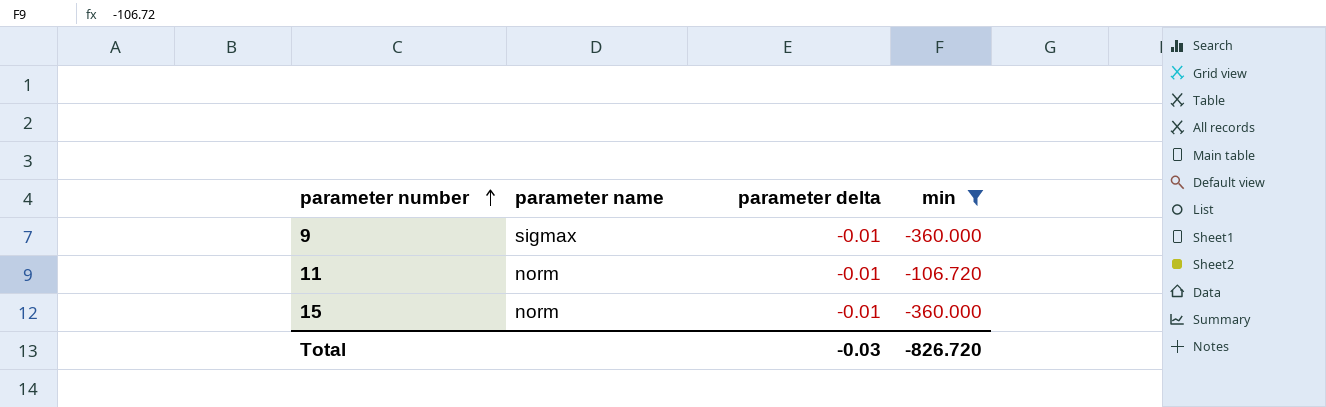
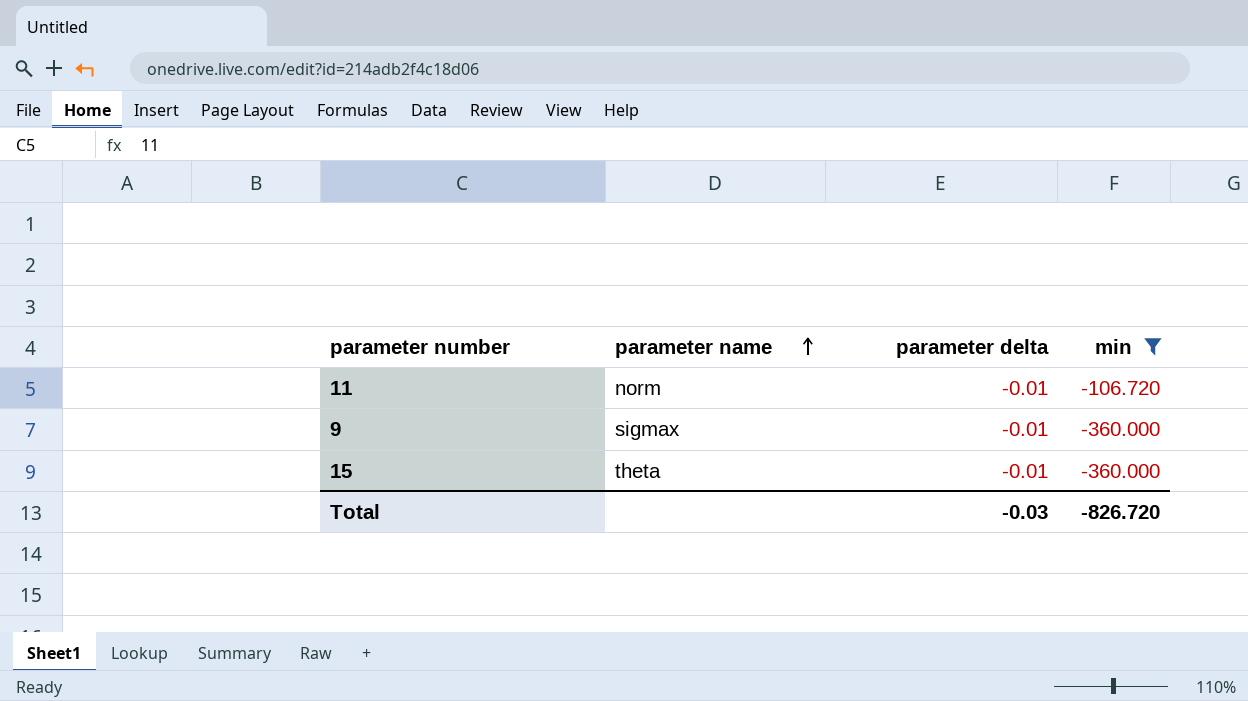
row order: parameter number ascending -> parameter name ascending
15 | parameter name: norm -> theta

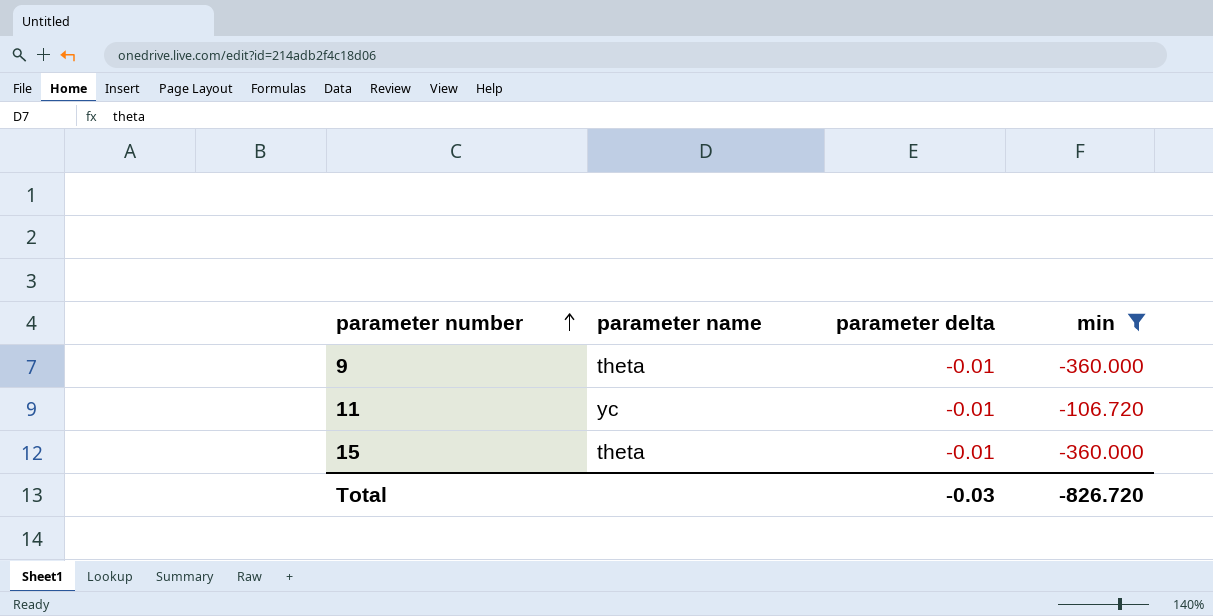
row order: parameter name ascending -> parameter number ascending
9 | parameter name: sigmax -> theta
11 | parameter name: norm -> yc

